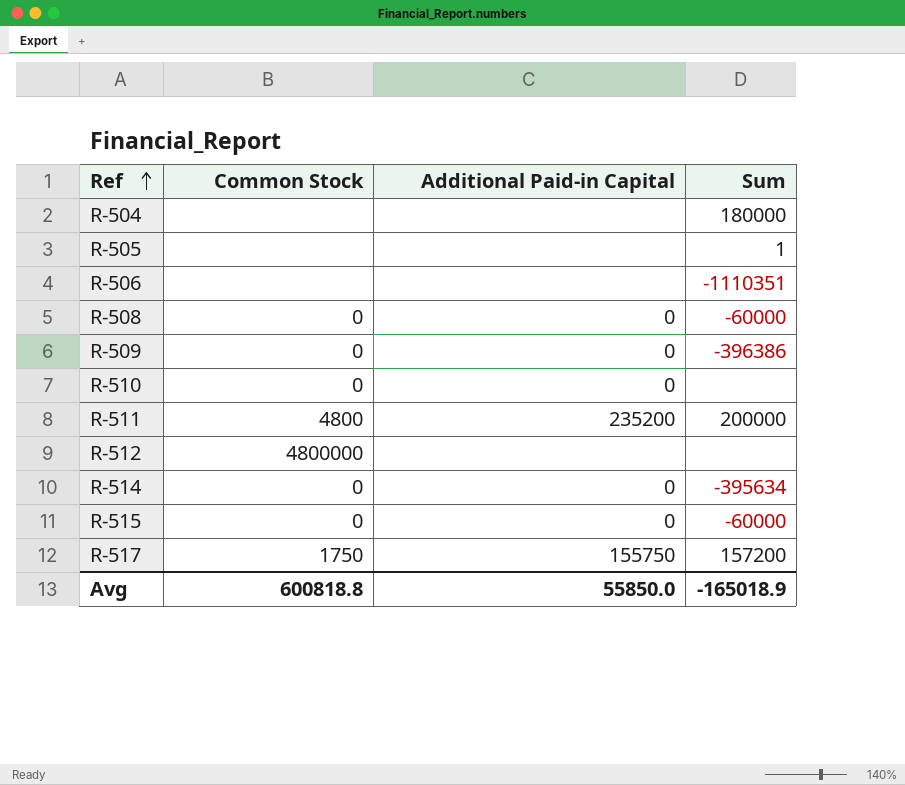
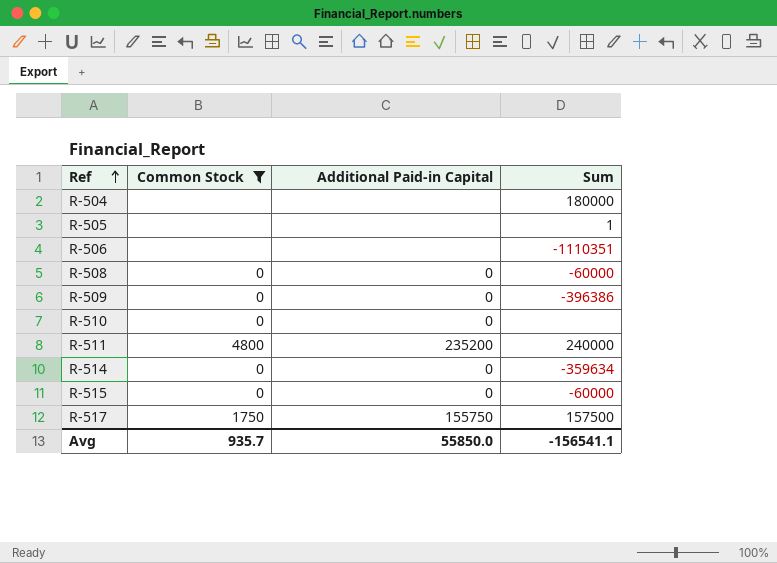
filter: none -> Common Stock != 4800000
R-511 | Sum: 200000 -> 240000
R-514 | Sum: -395634 -> -359634
R-517 | Sum: 157200 -> 157500
Avg | Common Stock: 600818.8 -> 935.7
Avg | Sum: -165018.9 -> -156541.1

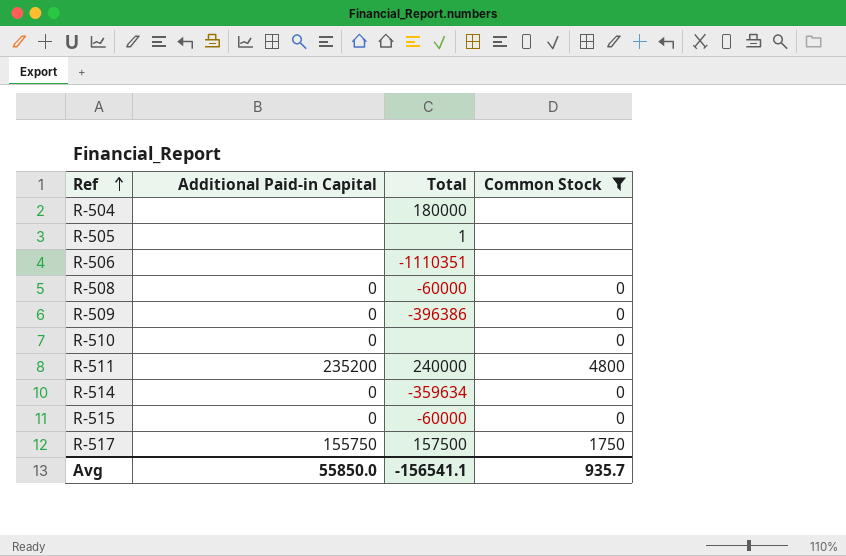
column name: Sum -> Total
column Common Stock | position: 2 -> 4

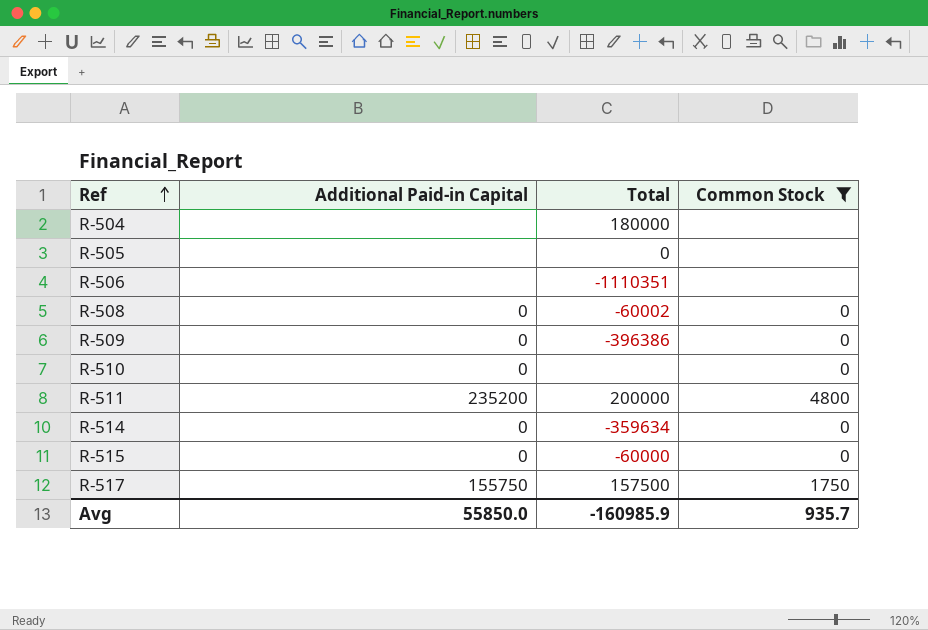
R-505 | Total: 1 -> 0
R-508 | Total: -60000 -> -60002
R-511 | Total: 240000 -> 200000
Avg | Total: -156541.1 -> -160985.9

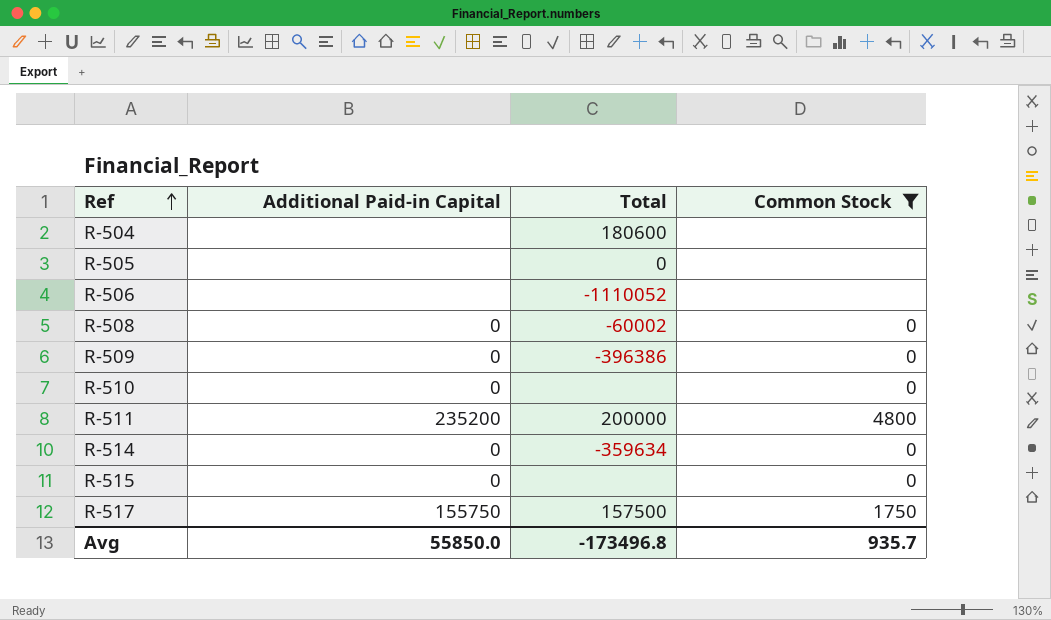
R-504 | Total: 180000 -> 180600
R-506 | Total: -1110351 -> -1110052
R-515 | Total: -60000 -> none
Avg | Total: -160985.9 -> -173496.8

